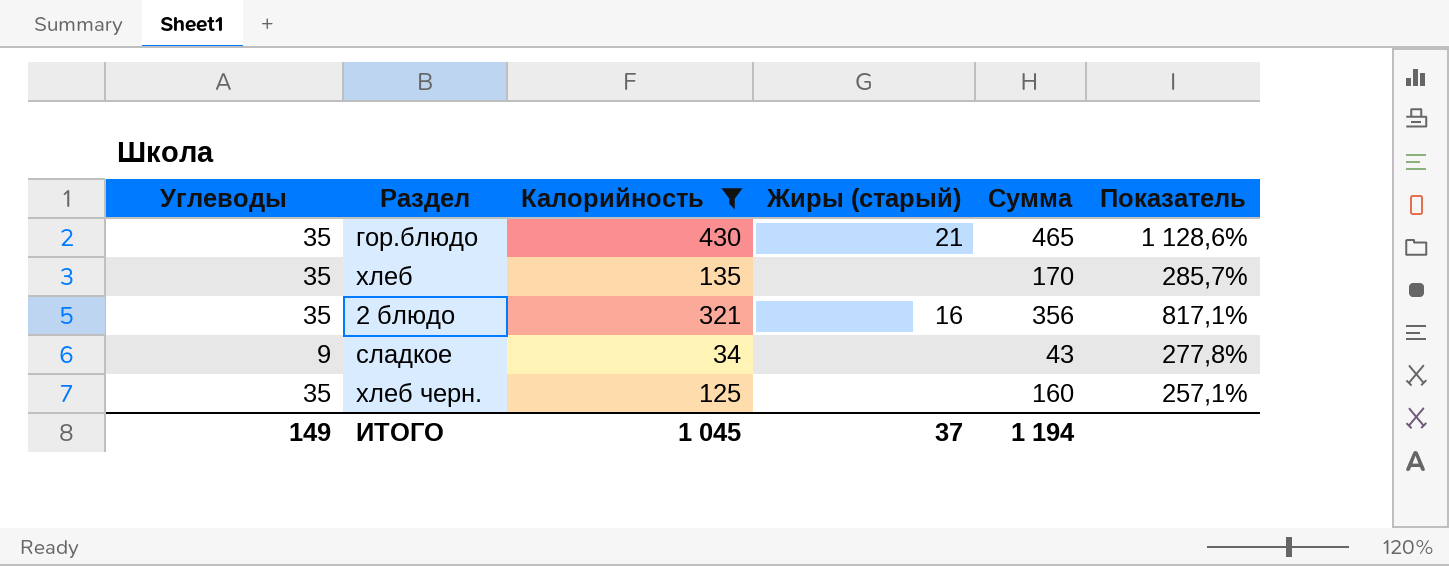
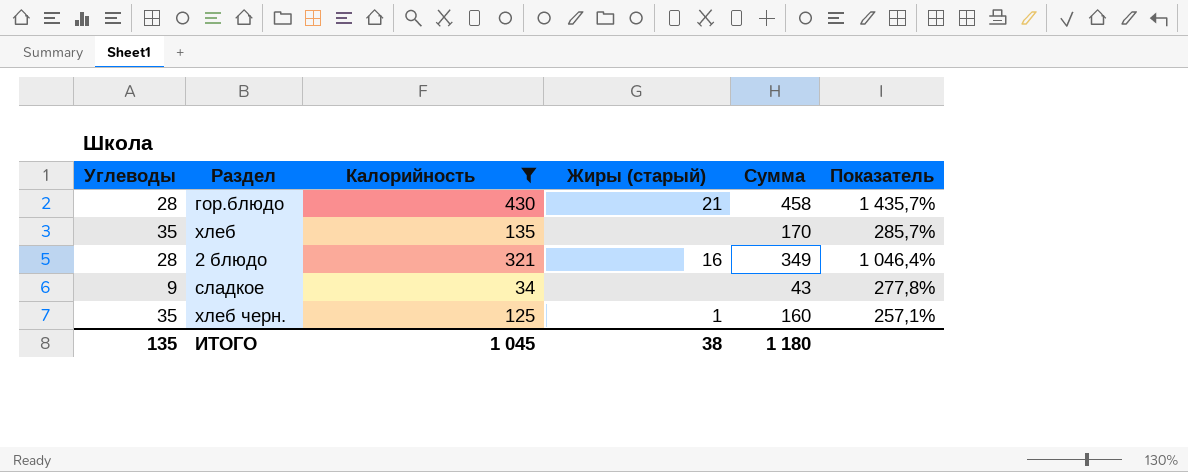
гор.блюдо | Углеводы: 35 -> 28
гор.блюдо | Сумма: 465 -> 458
гор.блюдо | Показатель: 1 128,6% -> 1 435,7%
2 блюдо | Углеводы: 35 -> 28
2 блюдо | Сумма: 356 -> 349
2 блюдо | Показатель: 817,1% -> 1 046,4%
хлеб черн. | Жиры (старый): none -> 1
ИТОГО | Углеводы: 149 -> 135
ИТОГО | Жиры (старый): 37 -> 38
ИТОГО | Сумма: 1 194 -> 1 180

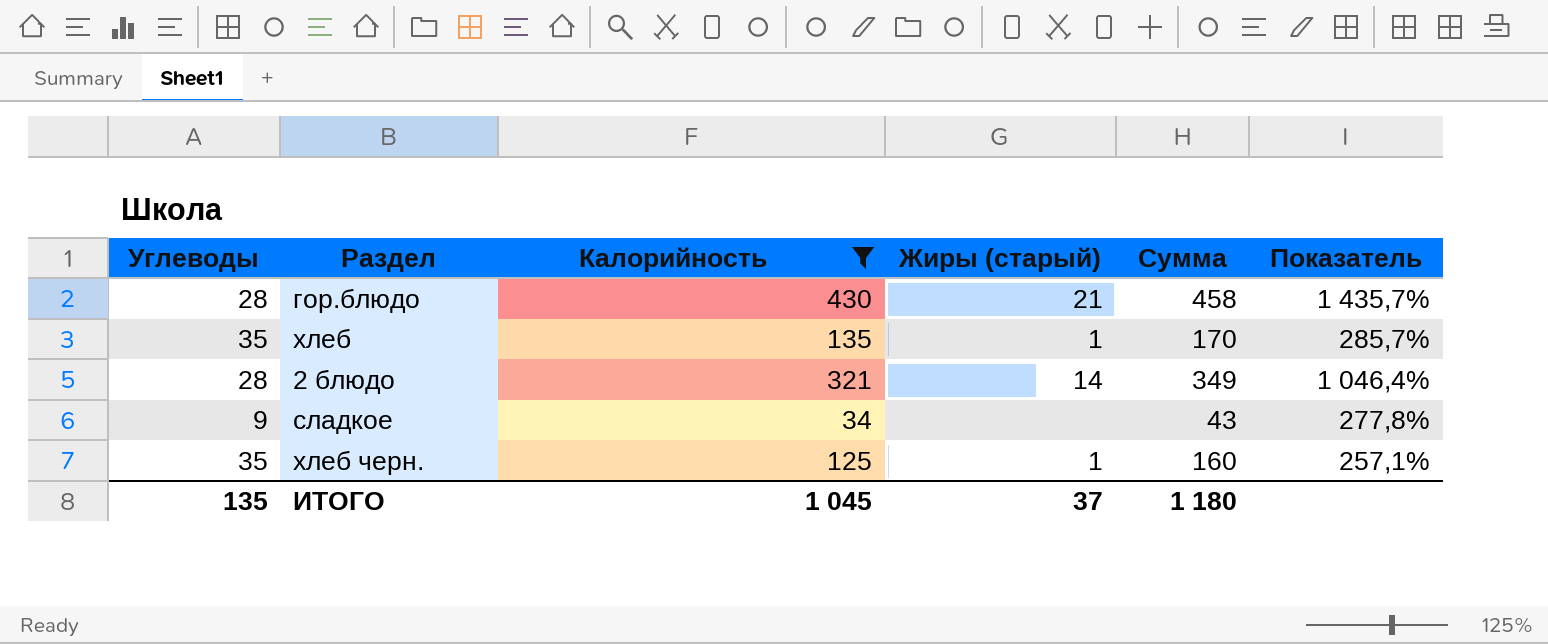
хлеб | Жиры (старый): none -> 1
2 блюдо | Жиры (старый): 16 -> 14
ИТОГО | Жиры (старый): 38 -> 37

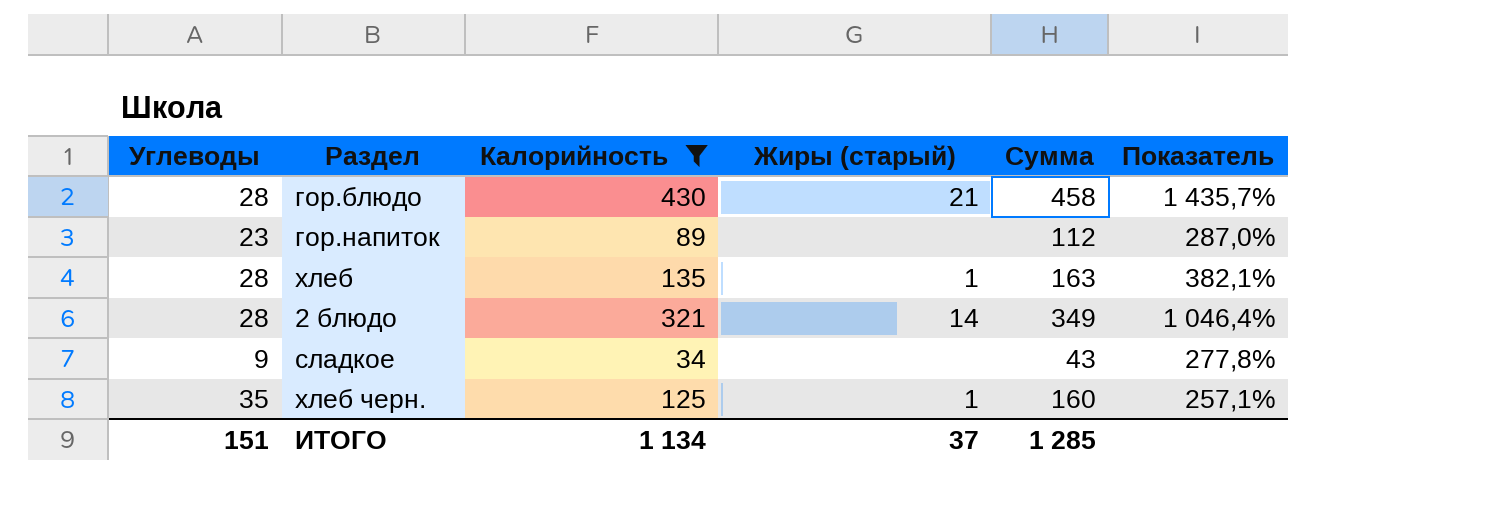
row гор.напиток: none -> 23 | 89 | none | 112 | 287,0%
хлеб | Углеводы: 35 -> 28
хлеб | Сумма: 170 -> 163
хлеб | Показатель: 285,7% -> 382,1%
ИТОГО | Углеводы: 135 -> 151
ИТОГО | Калорийность: 1 045 -> 1 134
ИТОГО | Сумма: 1 180 -> 1 285

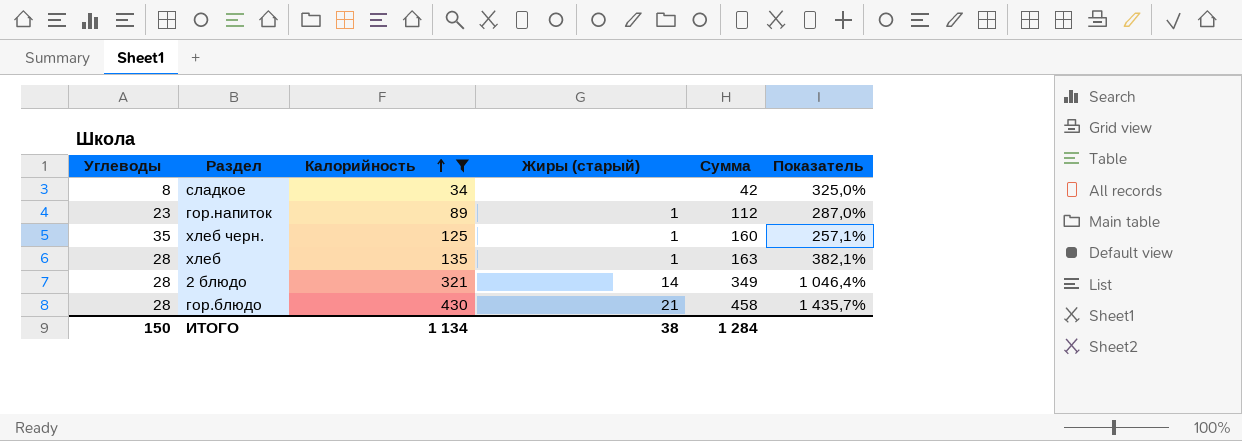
row order: none -> Калорийность ascending
сладкое | Углеводы: 9 -> 8
сладкое | Сумма: 43 -> 42
сладкое | Показатель: 277,8% -> 325,0%
гор.напиток | Жиры (старый): none -> 1
ИТОГО | Углеводы: 151 -> 150
ИТОГО | Жиры (старый): 37 -> 38
ИТОГО | Сумма: 1 285 -> 1 284

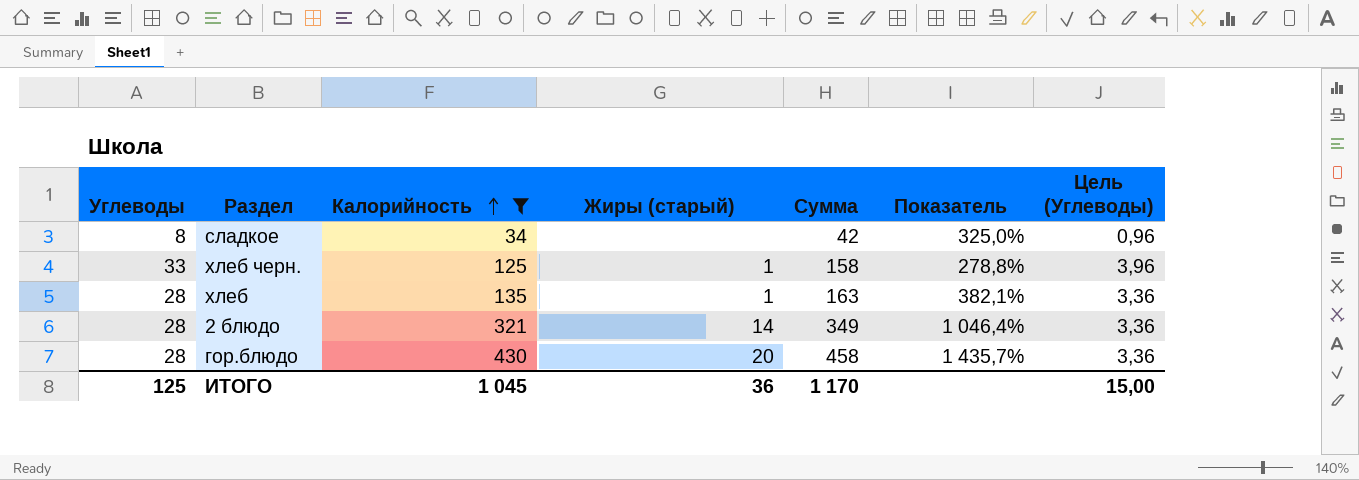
column Цель (Углеводы) | formula: none -> [Углеводы] * 0,12
row гор.напиток: 23 | 89 | 1 | 112 | 287,0% -> none
хлеб черн. | Углеводы: 35 -> 33
хлеб черн. | Сумма: 160 -> 158
хлеб черн. | Показатель: 257,1% -> 278,8%
гор.блюдо | Жиры (старый): 21 -> 20
ИТОГО | Углеводы: 150 -> 125
ИТОГО | Калорийность: 1 134 -> 1 045
ИТОГО | Жиры (старый): 38 -> 36
ИТОГО | Сумма: 1 284 -> 1 170

